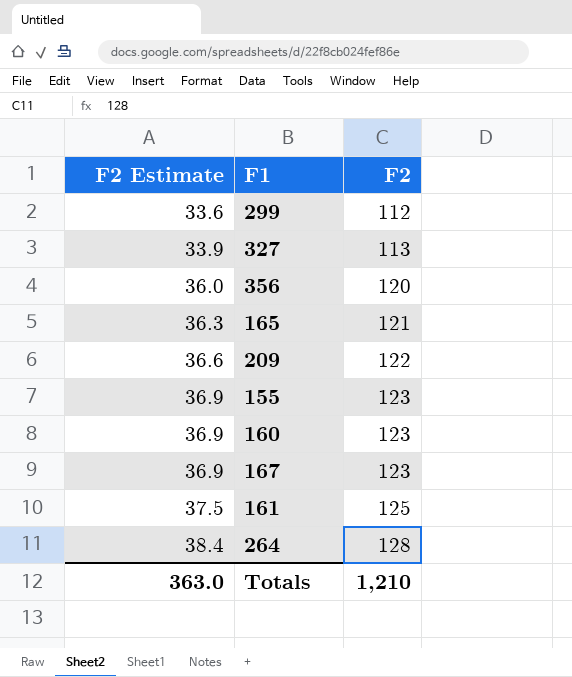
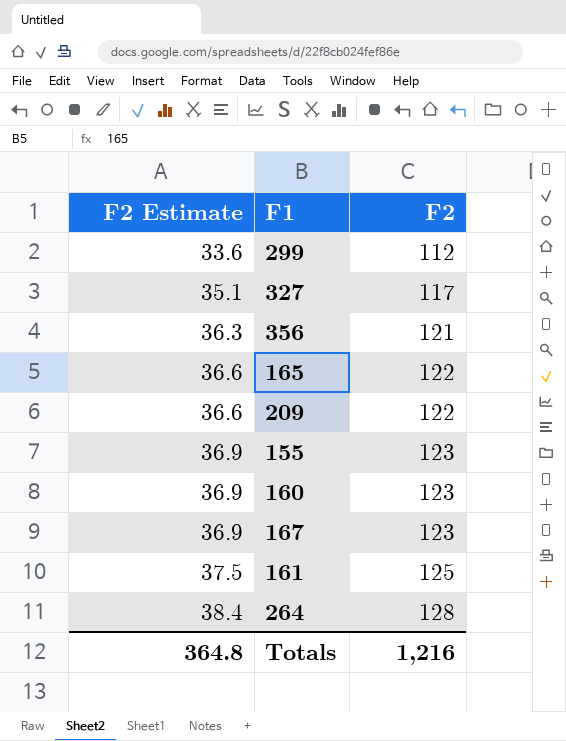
327 | F2 Estimate: 33.9 -> 35.1
327 | F2: 113 -> 117
356 | F2 Estimate: 36.0 -> 36.3
356 | F2: 120 -> 121
165 | F2 Estimate: 36.3 -> 36.6
165 | F2: 121 -> 122
Totals | F2 Estimate: 363.0 -> 364.8
Totals | F2: 1,210 -> 1,216

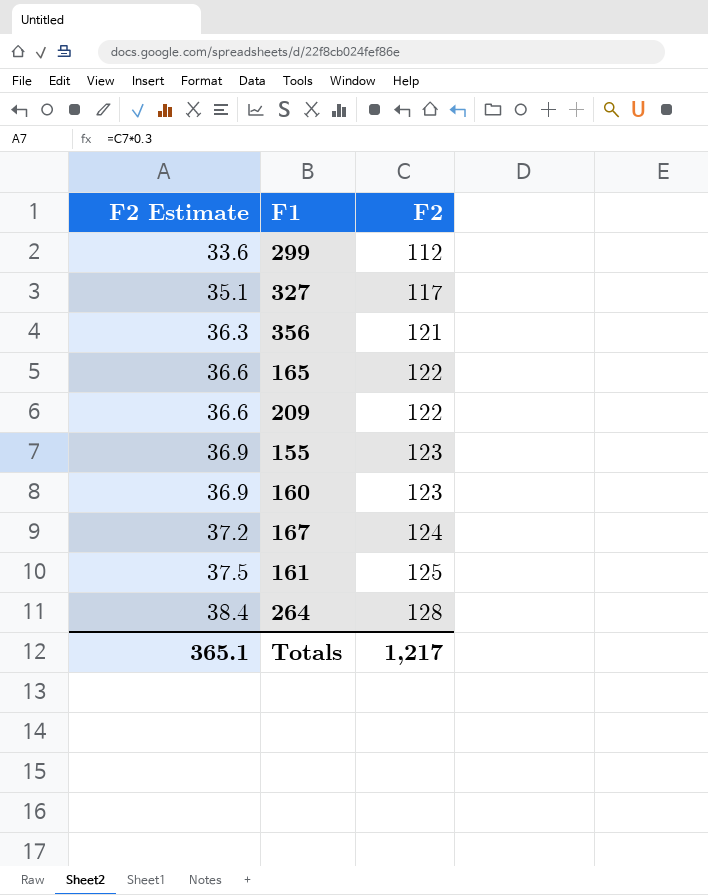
167 | F2 Estimate: 36.9 -> 37.2
167 | F2: 123 -> 124
Totals | F2 Estimate: 364.8 -> 365.1
Totals | F2: 1,216 -> 1,217

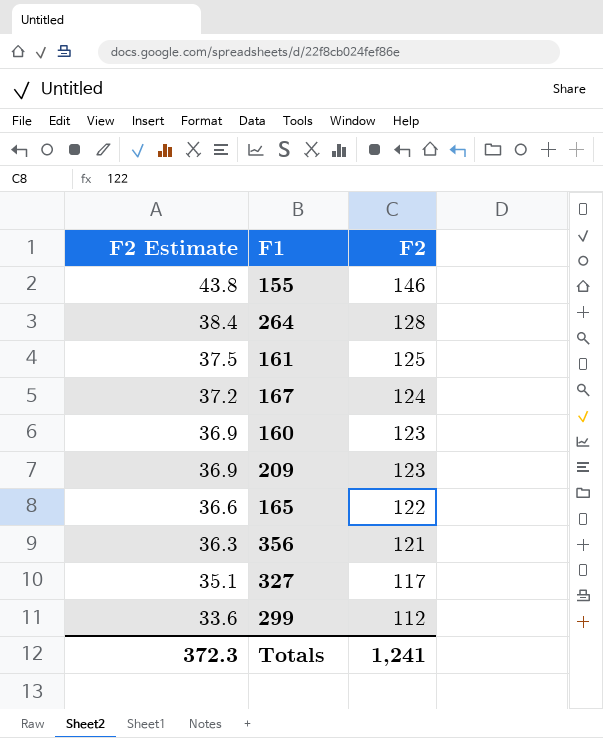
row order: F2 Estimate ascending -> F2 Estimate descending
155 | F2 Estimate: 36.9 -> 43.8
155 | F2: 123 -> 146
209 | F2 Estimate: 36.6 -> 36.9
209 | F2: 122 -> 123
Totals | F2 Estimate: 365.1 -> 372.3
Totals | F2: 1,217 -> 1,241

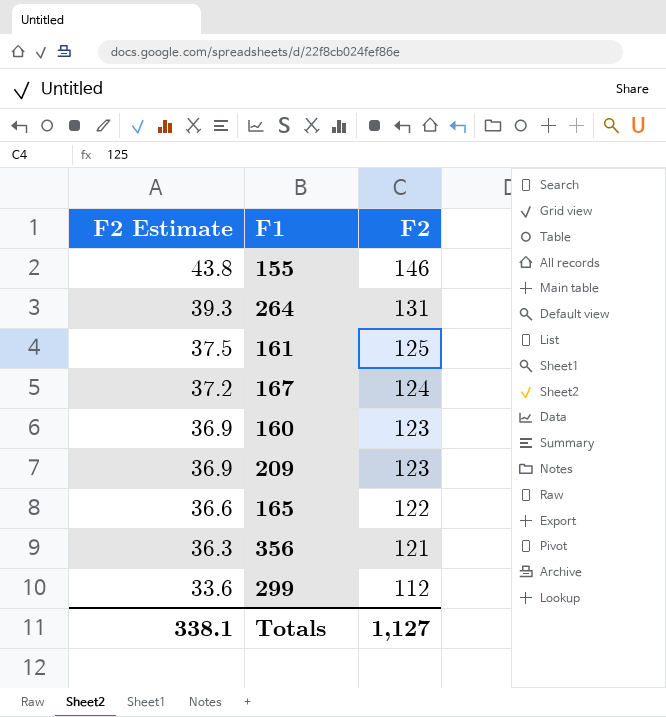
row 327: 35.1 | 117 -> none
264 | F2 Estimate: 38.4 -> 39.3
264 | F2: 128 -> 131
Totals | F2 Estimate: 372.3 -> 338.1
Totals | F2: 1,241 -> 1,127

